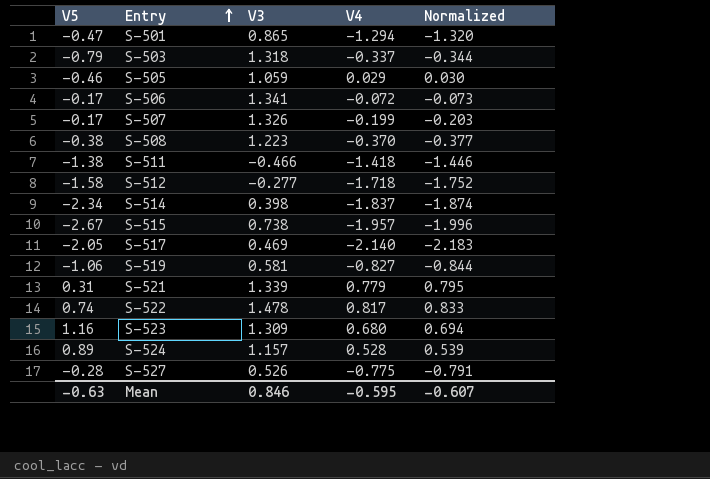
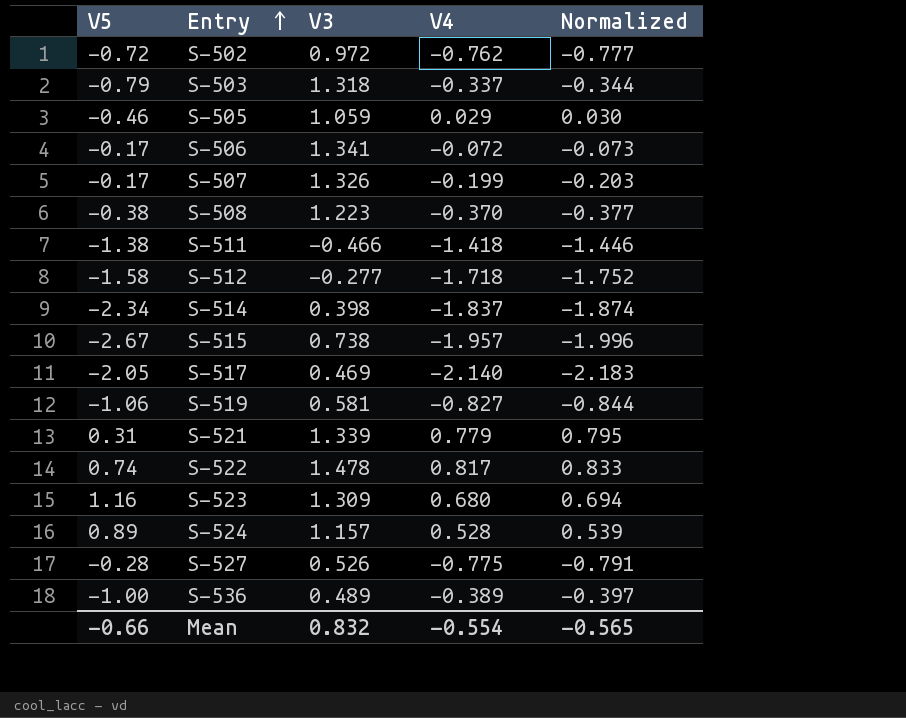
row S-501: -0.47 | 0.865 | -1.294 | -1.320 -> none
row S-502: none -> -0.72 | 0.972 | -0.762 | -0.777
row S-536: none -> -1.00 | 0.489 | -0.389 | -0.397
Mean | V5: -0.63 -> -0.66
Mean | V3: 0.846 -> 0.832
Mean | V4: -0.595 -> -0.554
Mean | Normalized: -0.607 -> -0.565

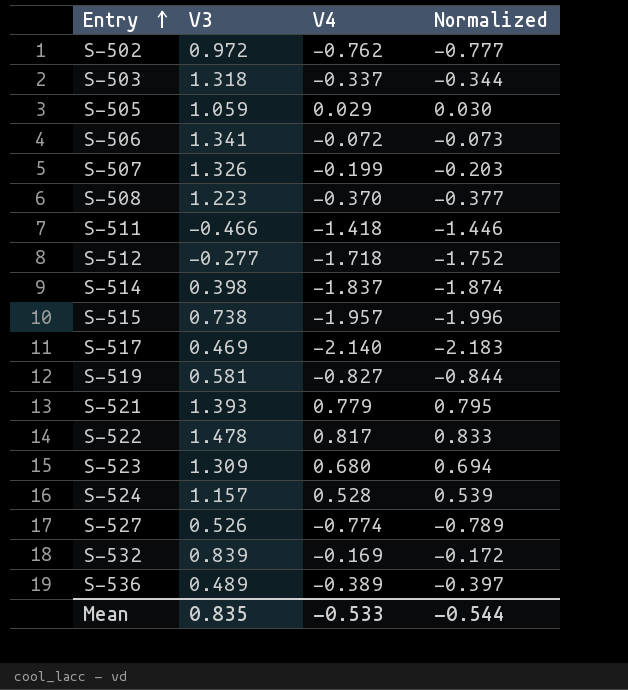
column V5 | position: 1 -> none
S-521 | V3: 1.339 -> 1.393
S-527 | V4: -0.775 -> -0.774
S-527 | Normalized: -0.791 -> -0.789
row S-532: none -> 0.839 | -0.169 | -0.172
Mean | V3: 0.832 -> 0.835
Mean | V4: -0.554 -> -0.533
Mean | Normalized: -0.565 -> -0.544

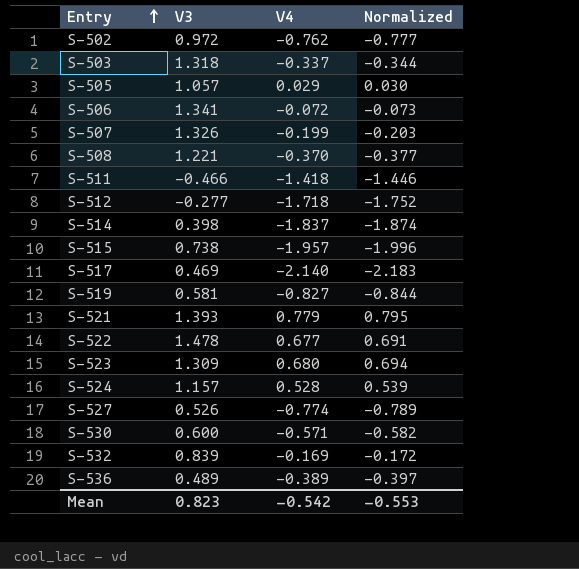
S-505 | V3: 1.059 -> 1.057
S-508 | V3: 1.223 -> 1.221
S-522 | V4: 0.817 -> 0.677
S-522 | Normalized: 0.833 -> 0.691
row S-530: none -> 0.600 | -0.571 | -0.582
Mean | V3: 0.835 -> 0.823
Mean | V4: -0.533 -> -0.542
Mean | Normalized: -0.544 -> -0.553

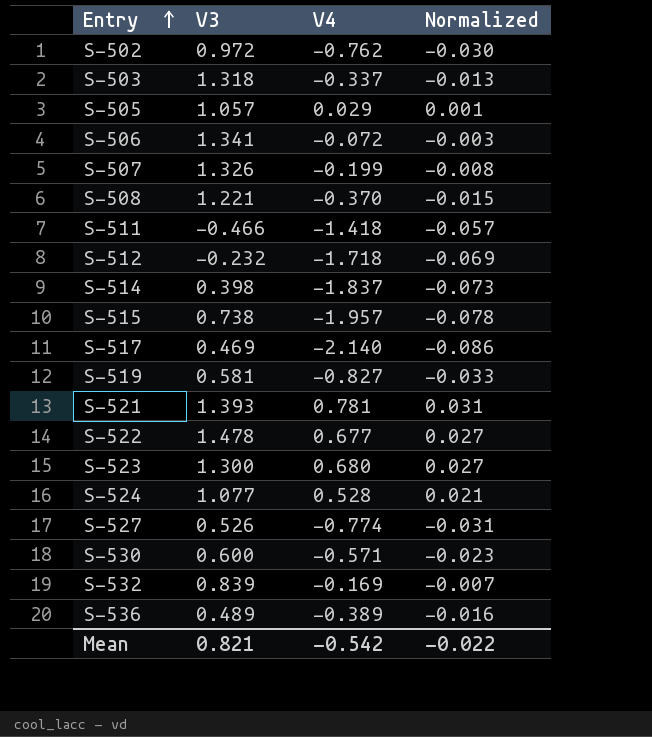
column Normalized | formula: [V4] * 1.02 -> [V4] * 0.04
S-512 | V3: -0.277 -> -0.232
S-521 | V4: 0.779 -> 0.781
S-523 | V3: 1.309 -> 1.300
S-524 | V3: 1.157 -> 1.077
Mean | V3: 0.823 -> 0.821
Mean | Normalized: -0.553 -> -0.022

